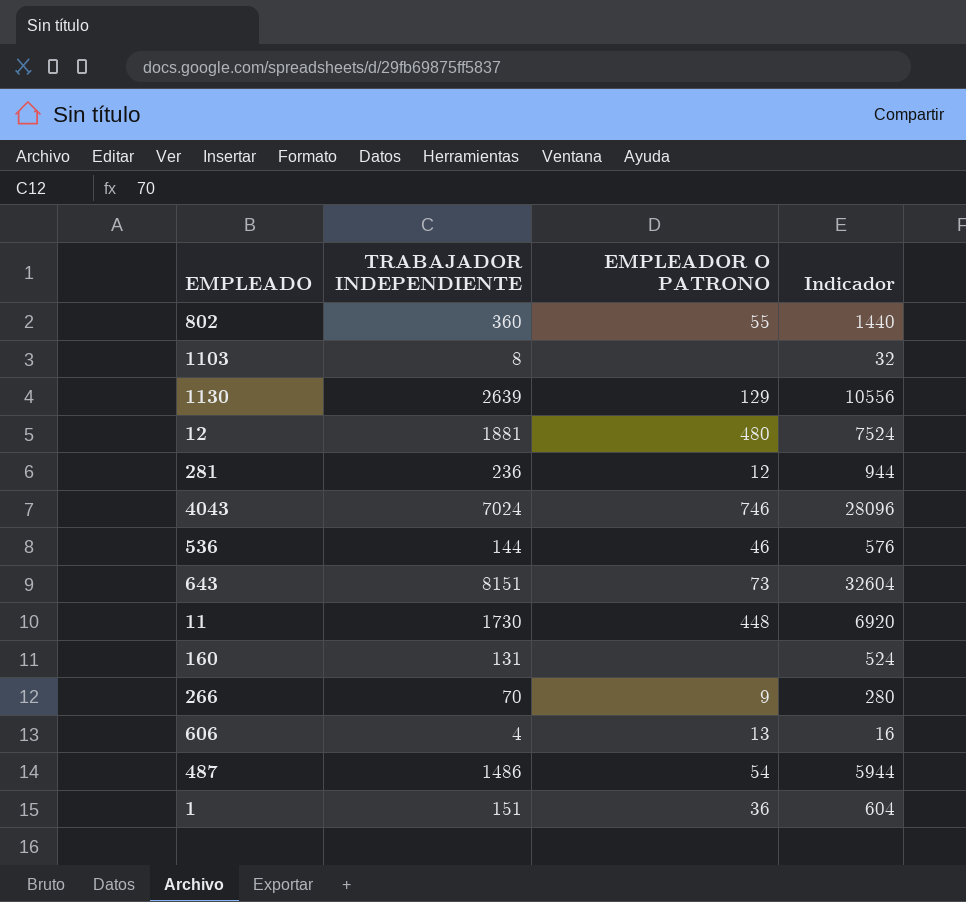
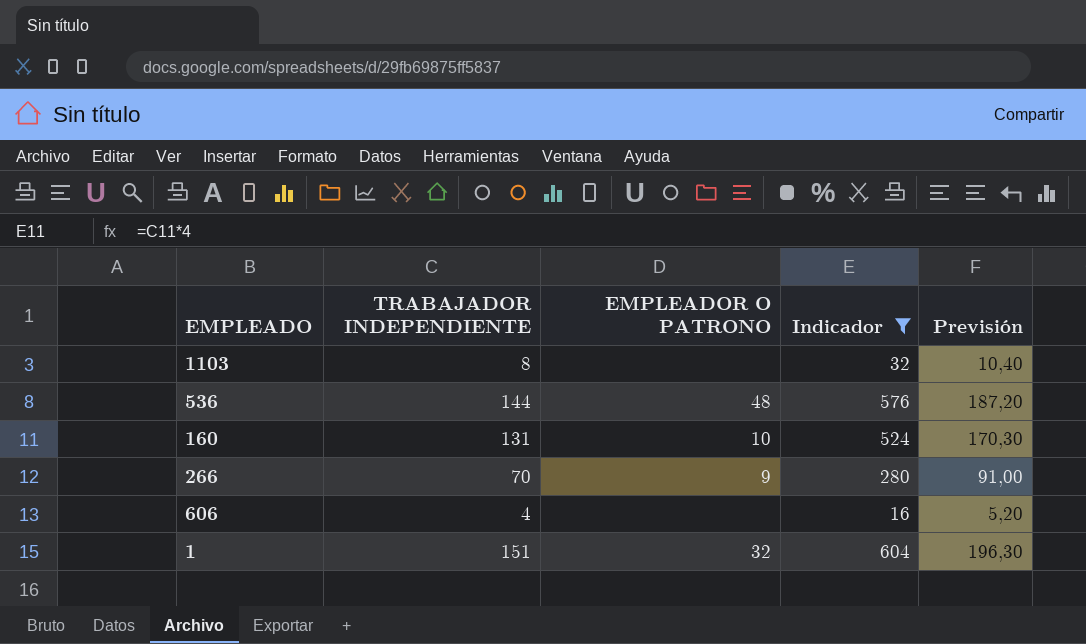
filter: none -> Indicador <= 604
column Previsión | formula: none -> [TRABAJADOR INDEPENDIENTE] * 1,3
536 | EMPLEADOR O PATRONO: 46 -> 48
160 | EMPLEADOR O PATRONO: none -> 10
606 | EMPLEADOR O PATRONO: 13 -> none
1 | EMPLEADOR O PATRONO: 36 -> 32

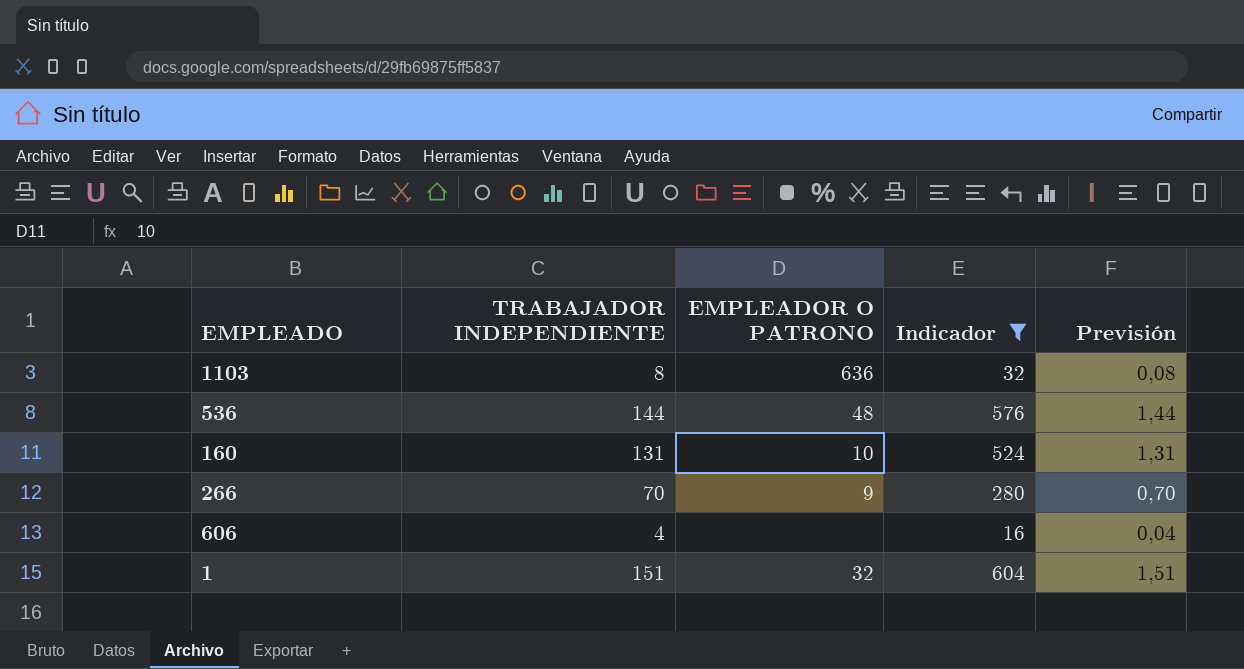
column Previsión | formula: [TRABAJADOR INDEPENDIENTE] * 1,3 -> [TRABAJADOR INDEPENDIENTE] * 0,01
1103 | EMPLEADOR O PATRONO: none -> 636

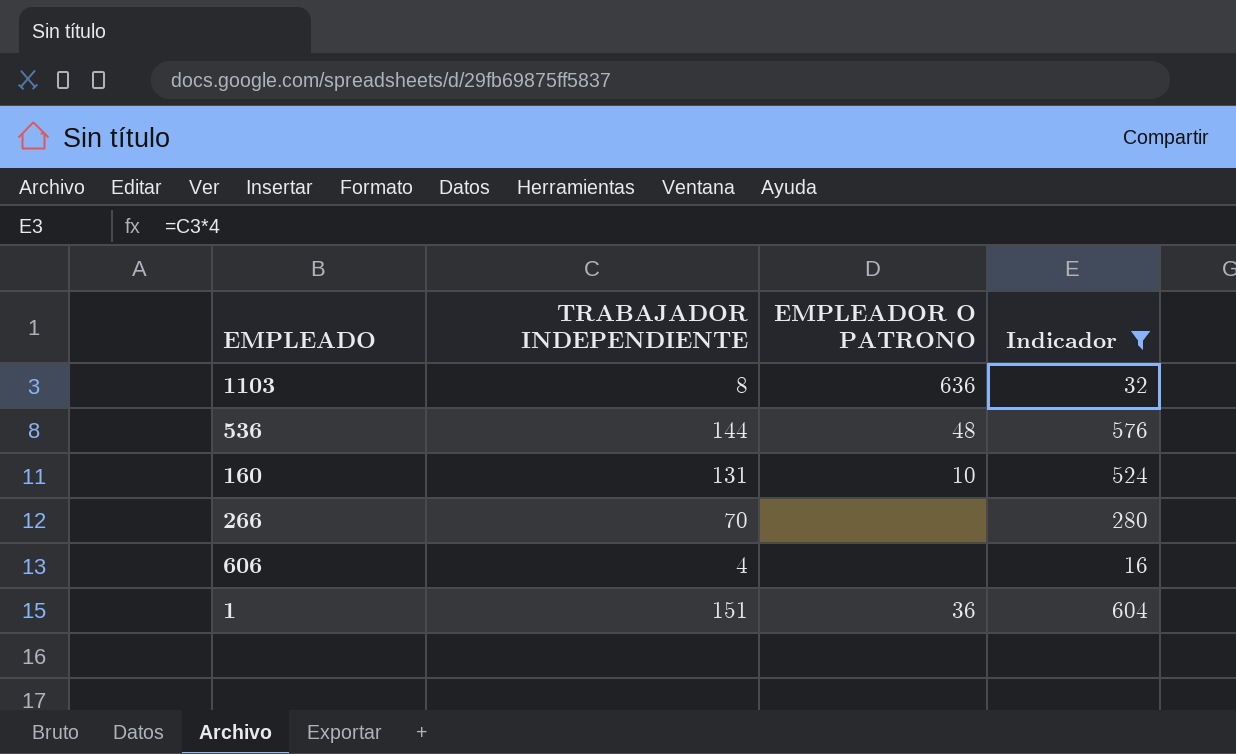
column Previsión | formula: [TRABAJADOR INDEPENDIENTE] * 0,01 -> none
266 | EMPLEADOR O PATRONO: 9 -> none
1 | EMPLEADOR O PATRONO: 32 -> 36

